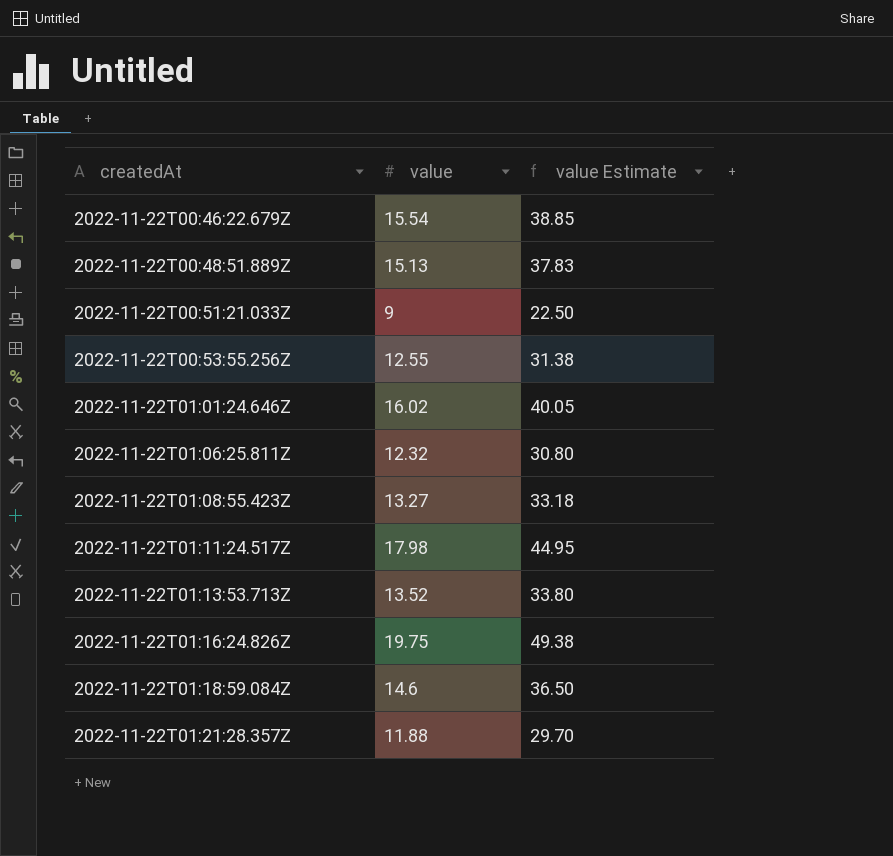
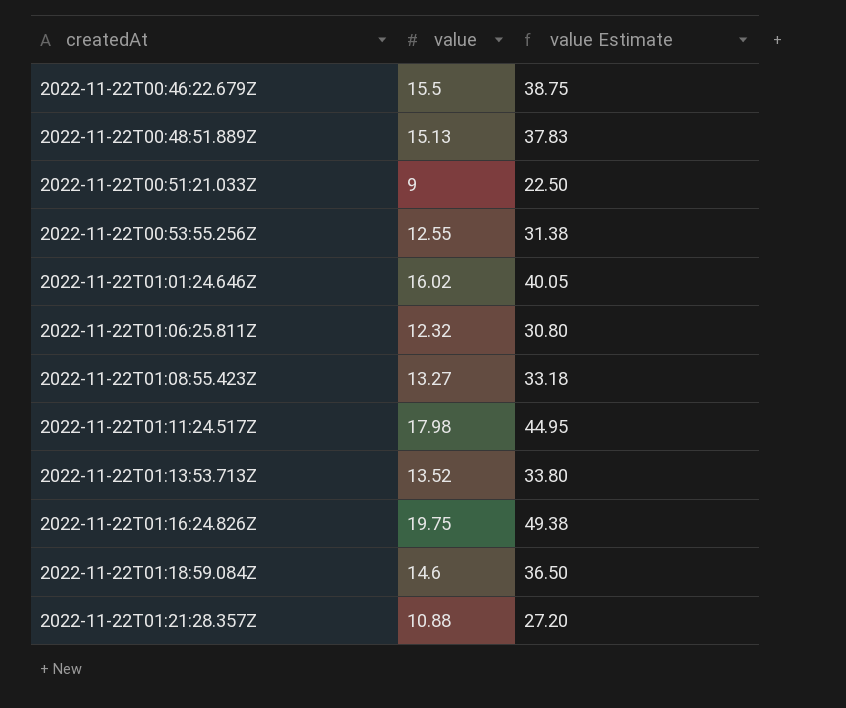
2022-11-22T00:46:22.679Z | value: 15.54 -> 15.5
2022-11-22T00:46:22.679Z | value Estimate: 38.85 -> 38.75
2022-11-22T01:21:28.357Z | value: 11.88 -> 10.88
2022-11-22T01:21:28.357Z | value Estimate: 29.70 -> 27.20

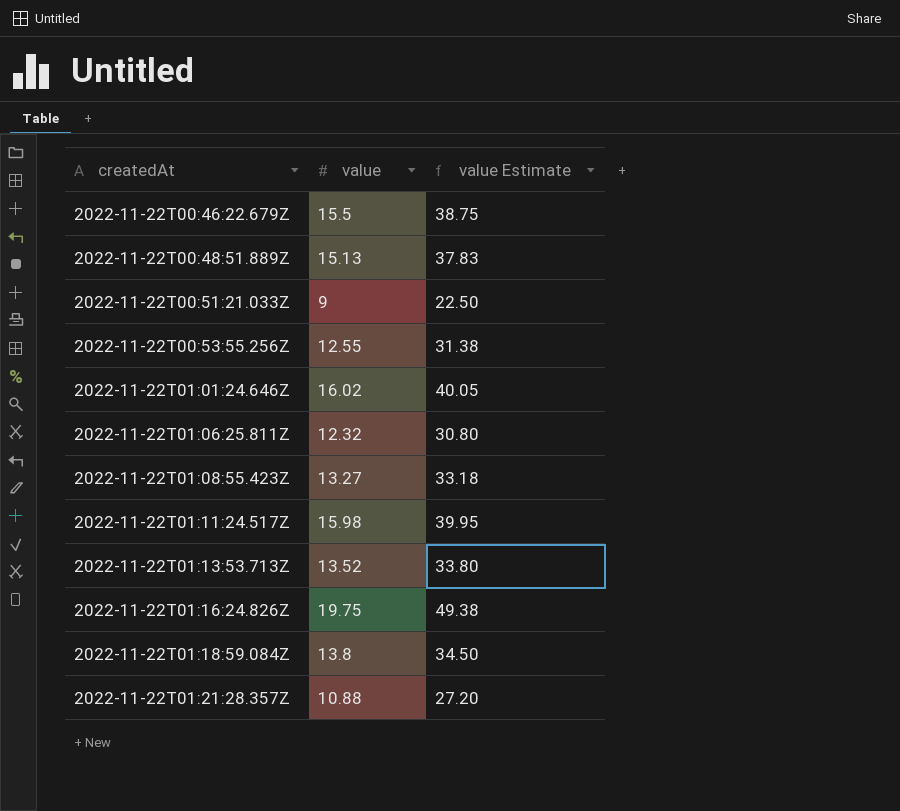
2022-11-22T01:11:24.517Z | value: 17.98 -> 15.98
2022-11-22T01:11:24.517Z | value Estimate: 44.95 -> 39.95
2022-11-22T01:18:59.084Z | value: 14.6 -> 13.8
2022-11-22T01:18:59.084Z | value Estimate: 36.50 -> 34.50

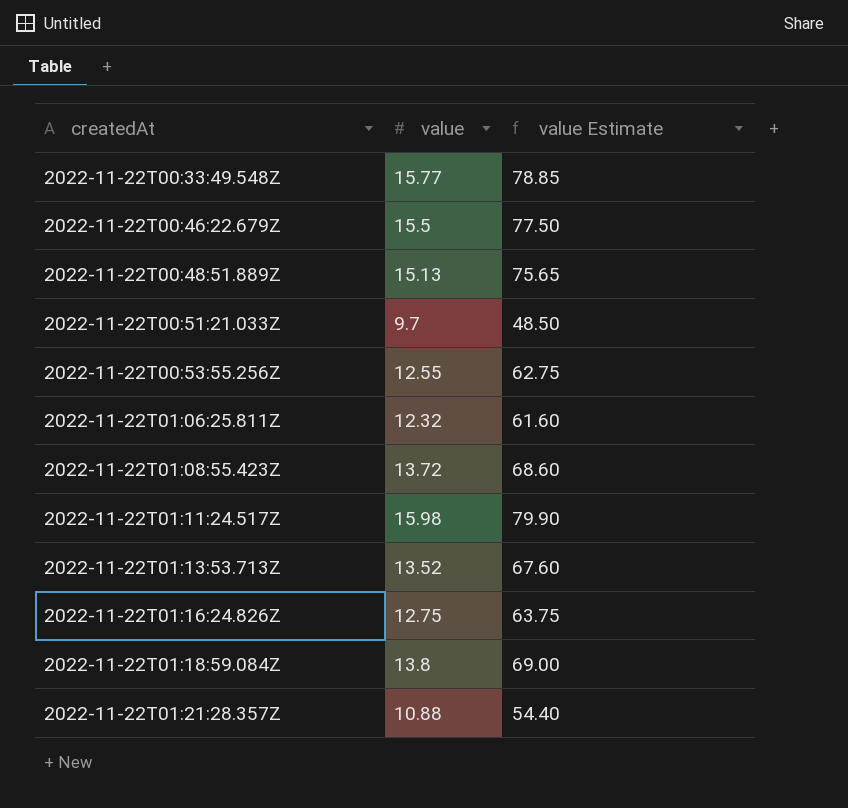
column value Estimate | formula: [value] * 2.5 -> [value] * 5
row 2022-11-22T01:01:24.646Z: 16.02 | 40.05 -> none
row 2022-11-22T00:33:49.548Z: none -> 15.77 | 78.85
2022-11-22T00:51:21.033Z | value: 9 -> 9.7
2022-11-22T01:08:55.423Z | value: 13.27 -> 13.72
2022-11-22T01:16:24.826Z | value: 19.75 -> 12.75

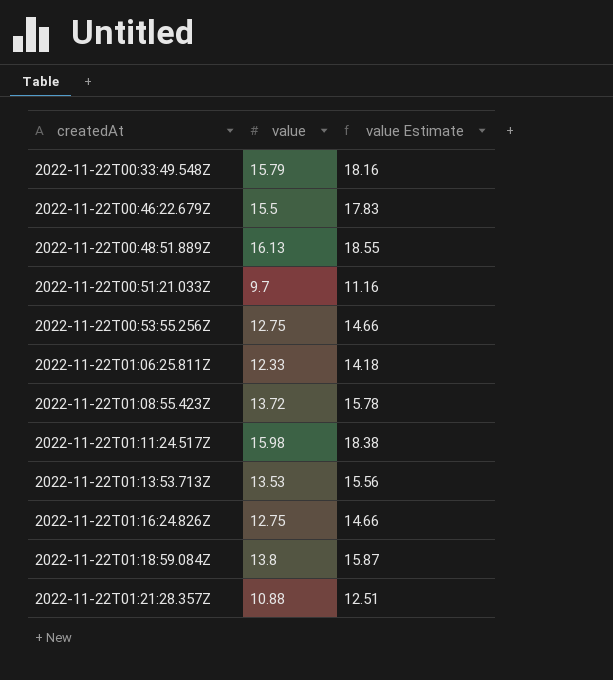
column value Estimate | formula: [value] * 5 -> [value] * 1.15
2022-11-22T00:33:49.548Z | value: 15.77 -> 15.79
2022-11-22T00:48:51.889Z | value: 15.13 -> 16.13
2022-11-22T00:53:55.256Z | value: 12.55 -> 12.75
2022-11-22T01:06:25.811Z | value: 12.32 -> 12.33
2022-11-22T01:13:53.713Z | value: 13.52 -> 13.53

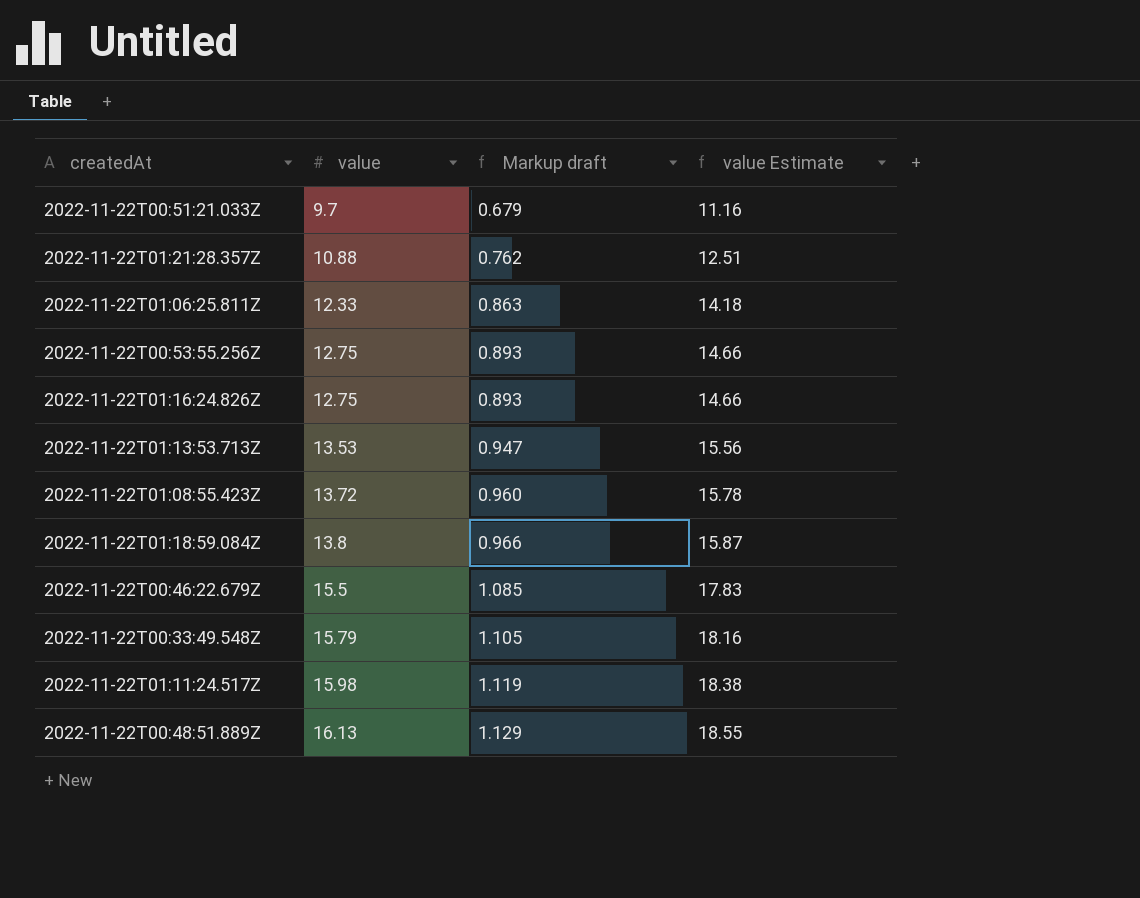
row order: createdAt ascending -> value ascending
column Markup draft | formula: none -> [value] * 0.07

